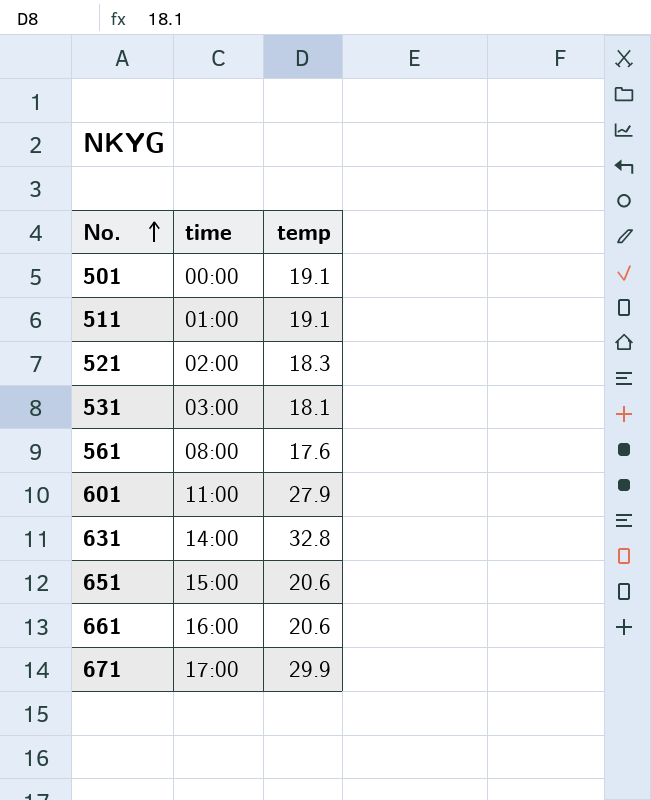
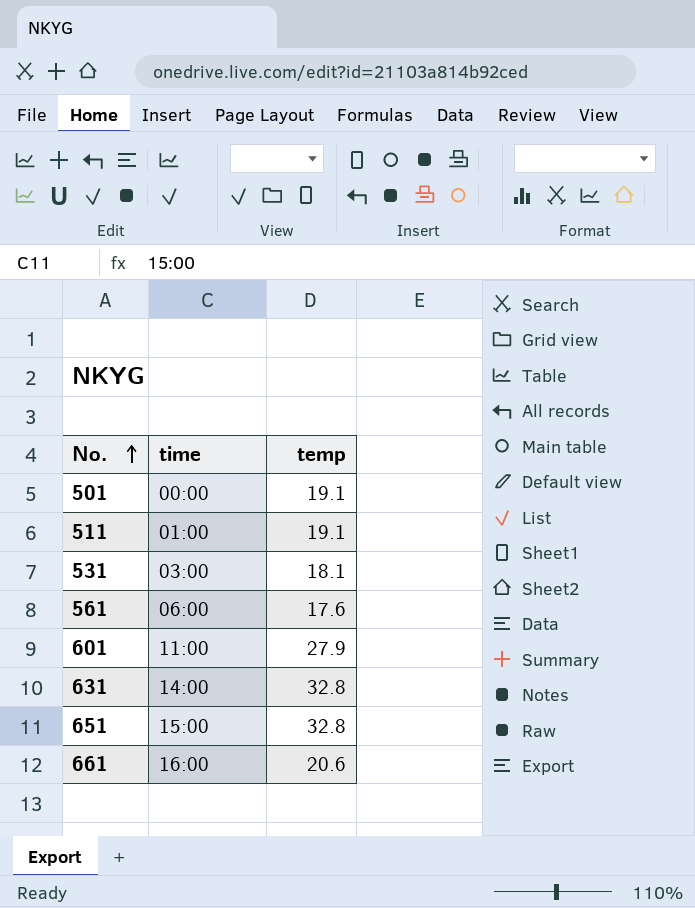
row 521: 02:00 | 18.3 -> none
row 671: 17:00 | 29.9 -> none
561 | time: 08:00 -> 06:00
651 | temp: 20.6 -> 32.8

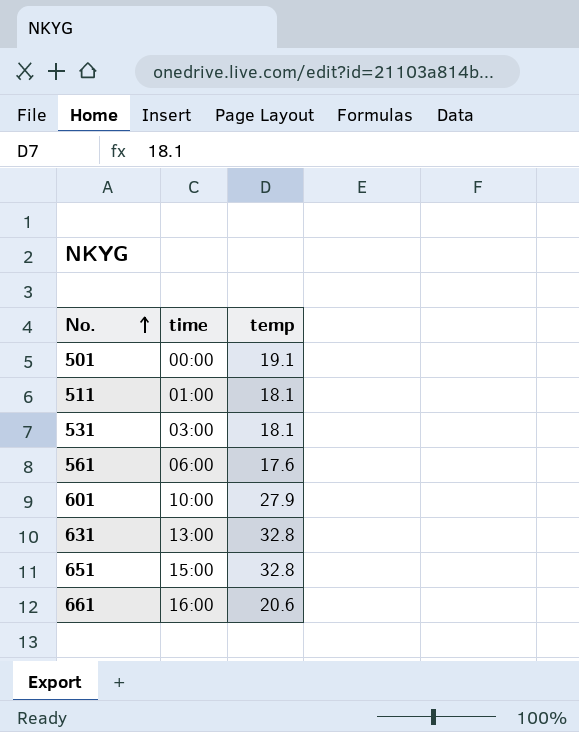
511 | temp: 19.1 -> 18.1
601 | time: 11:00 -> 10:00
631 | time: 14:00 -> 13:00

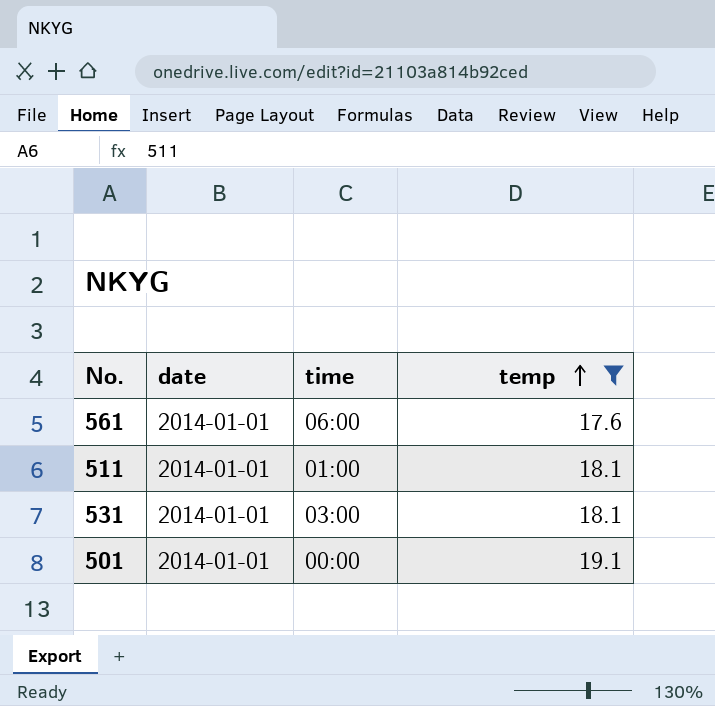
filter: none -> temp <= 19.1
row order: No. ascending -> temp ascending
column date | position: none -> 2

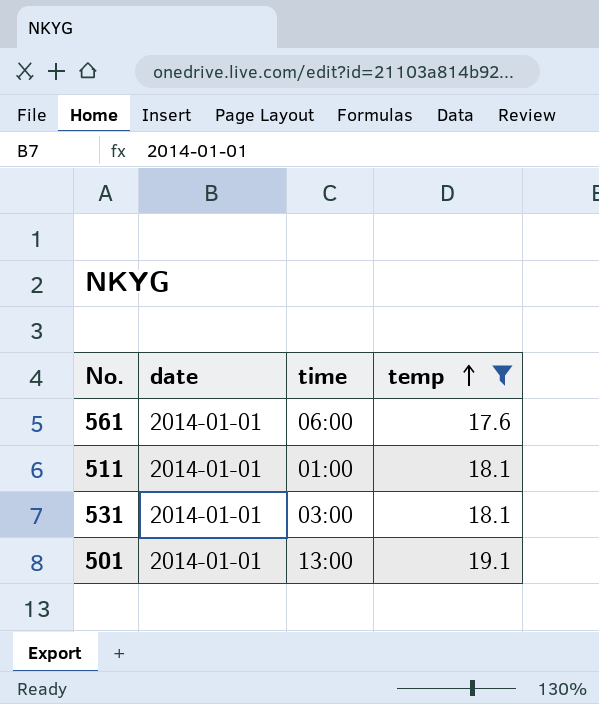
501 | time: 00:00 -> 13:00

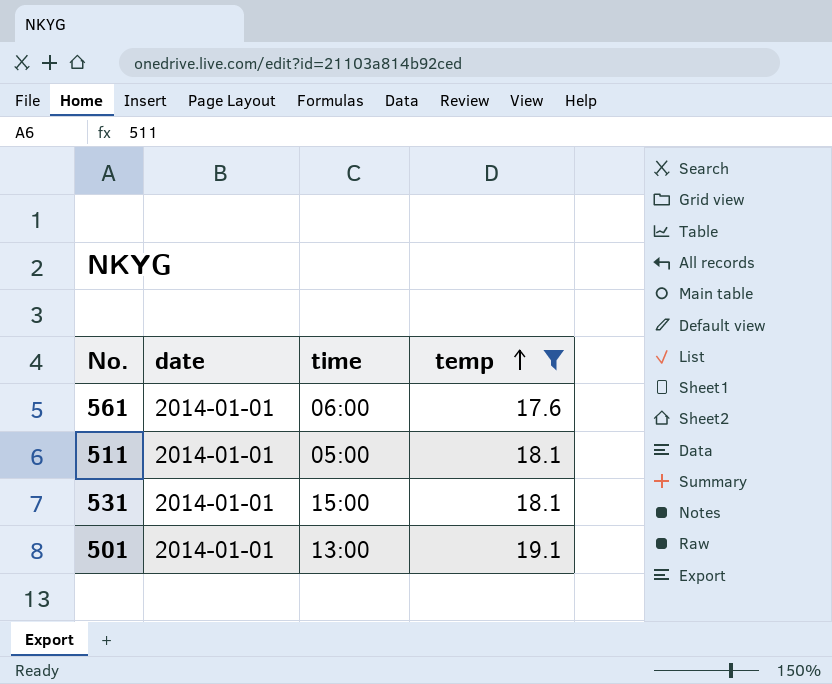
511 | time: 01:00 -> 05:00
531 | time: 03:00 -> 15:00

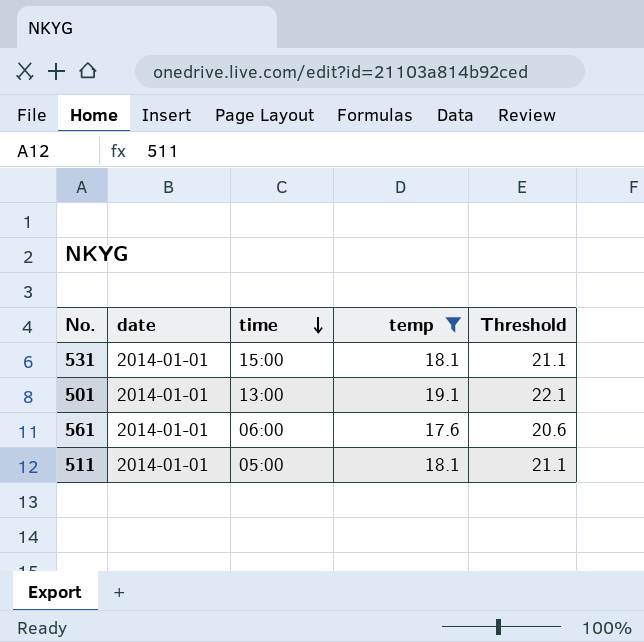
row order: temp ascending -> time descending
column Threshold | formula: none -> [temp] + 3

